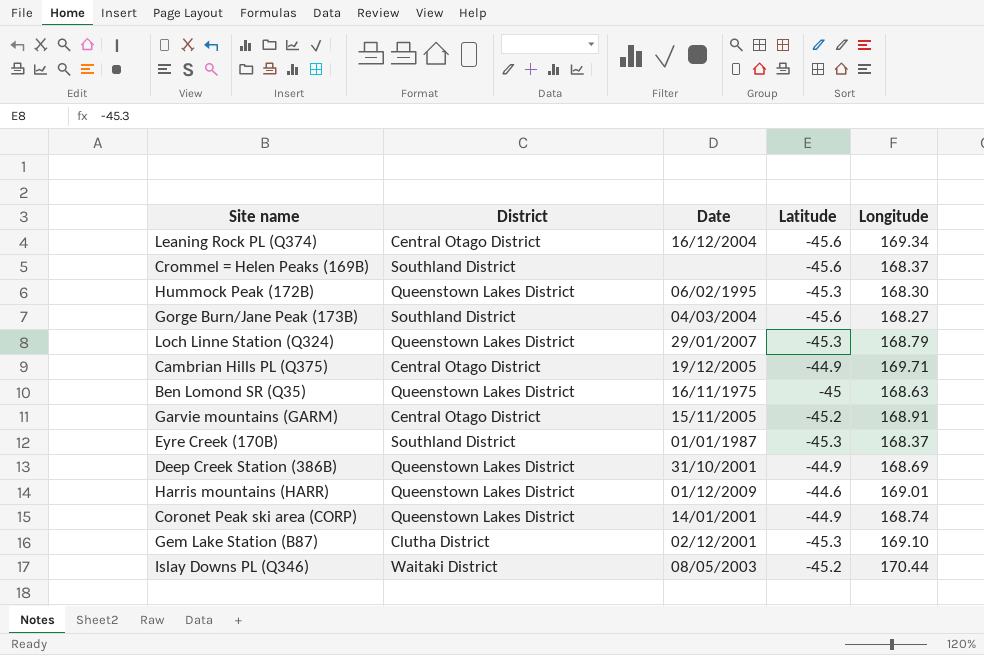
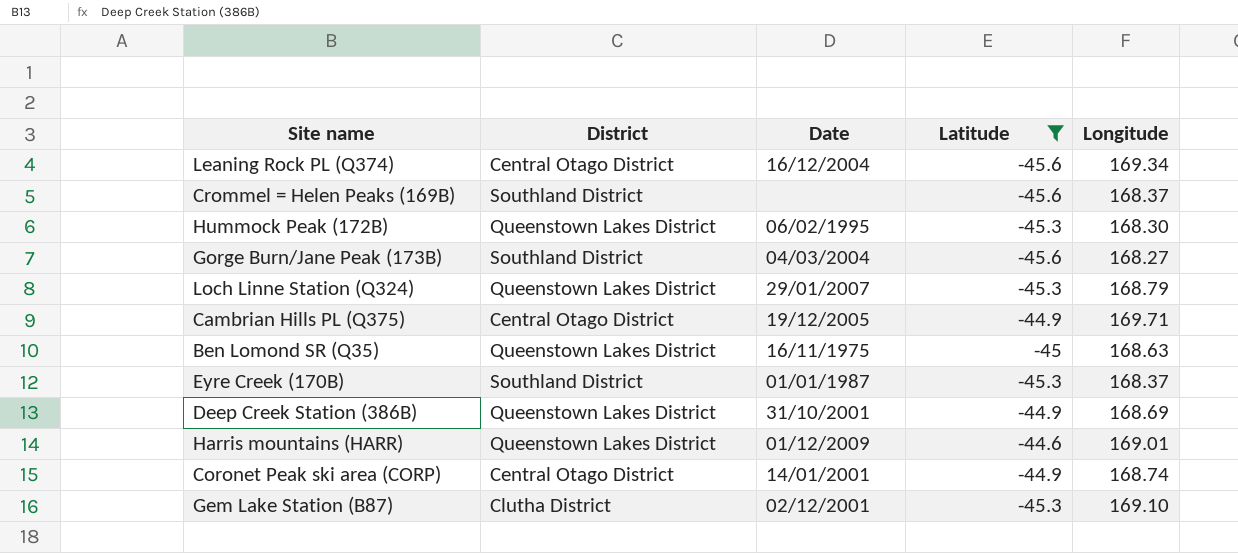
filter: none -> Latitude != -45.2
Coronet Peak ski area (CORP) | District: Queenstown Lakes District -> Central Otago District

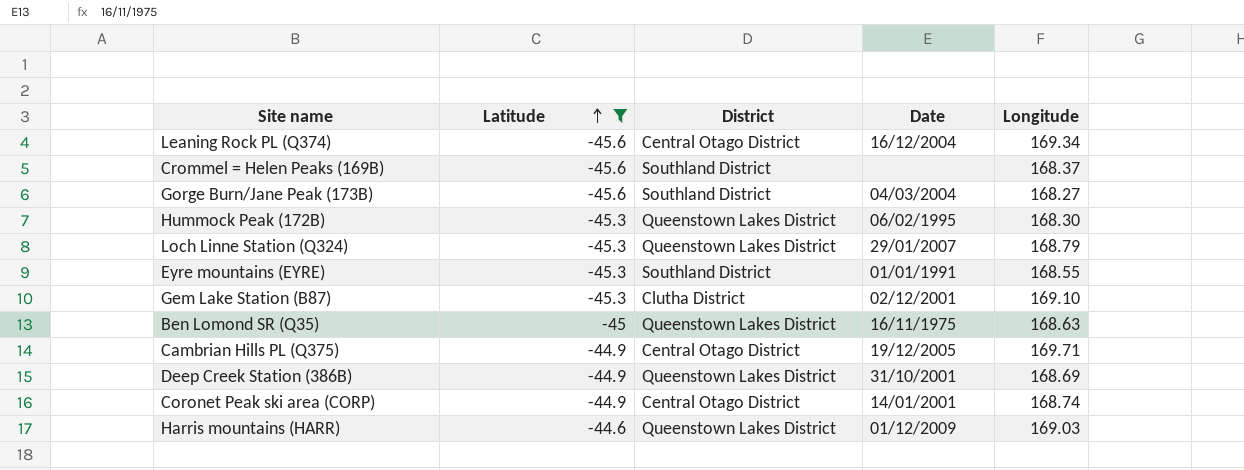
row order: none -> Latitude ascending
column Latitude | position: 4 -> 2
row Eyre Creek (170B): Southland District | 01/01/1987 | -45.3 | 168.37 -> none
row Eyre mountains (EYRE): none -> -45.3 | Southland District | 01/01/1991 | 168.55
Harris mountains (HARR) | Longitude: 169.01 -> 169.03

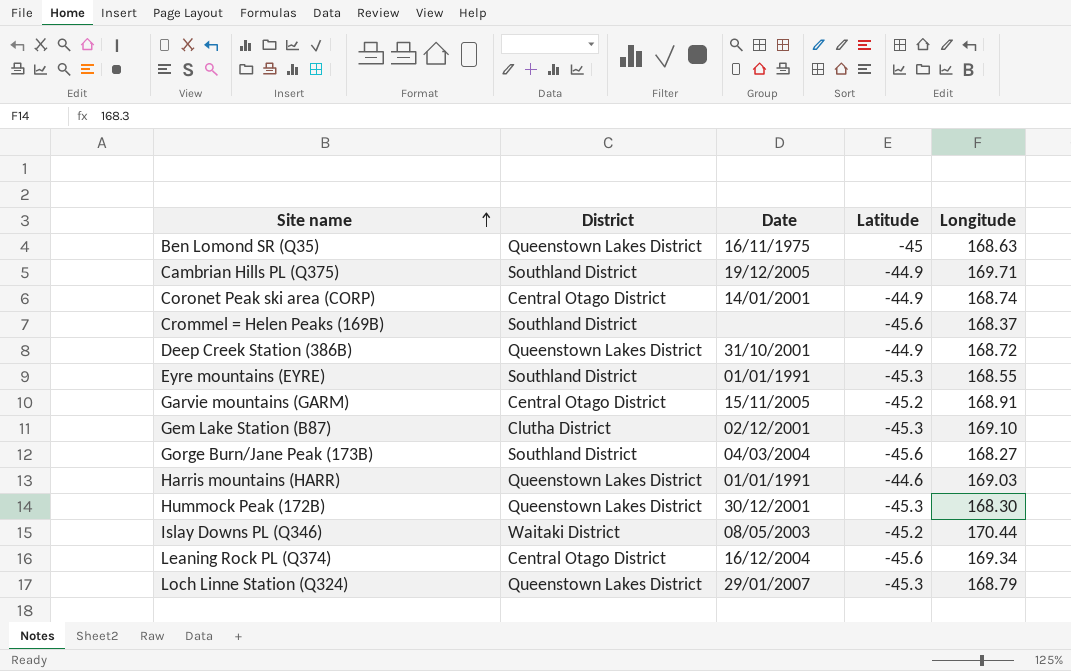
filter: Latitude != -45.2 -> none
row order: Latitude ascending -> Site name ascending
column Latitude | position: 2 -> 4
Cambrian Hills PL (Q375) | District: Central Otago District -> Southland District
Deep Creek Station (386B) | Longitude: 168.69 -> 168.72
Harris mountains (HARR) | Date: 01/12/2009 -> 01/01/1991
Hummock Peak (172B) | Date: 06/02/1995 -> 30/12/2001

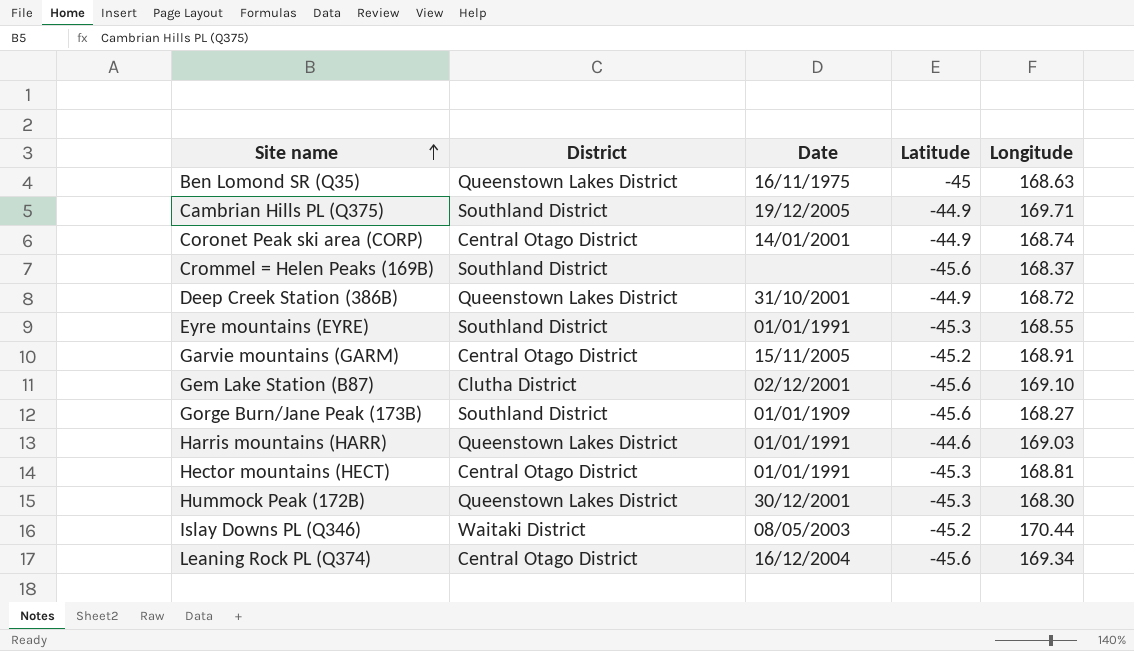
row Loch Linne Station (Q324): Queenstown Lakes District | 29/01/2007 | -45.3 | 168.79 -> none
Gem Lake Station (B87) | Latitude: -45.3 -> -45.6
Gorge Burn/Jane Peak (173B) | Date: 04/03/2004 -> 01/01/1909
row Hector mountains (HECT): none -> Central Otago District | 01/01/1991 | -45.3 | 168.81

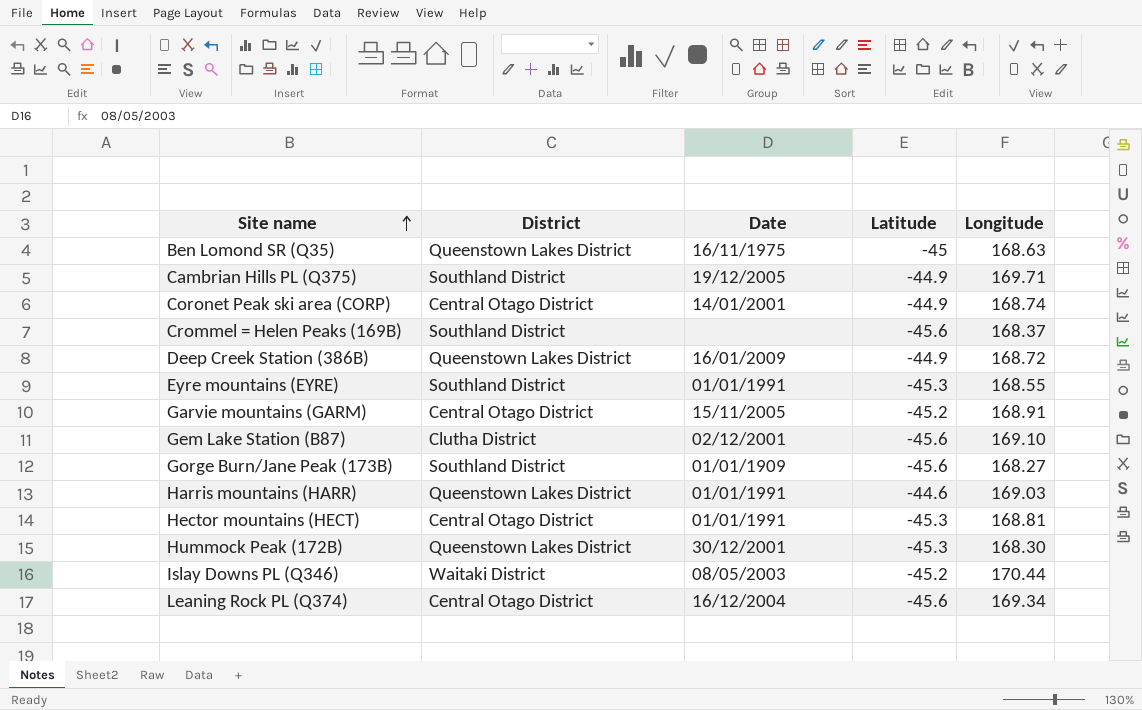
Deep Creek Station (386B) | Date: 31/10/2001 -> 16/01/2009

